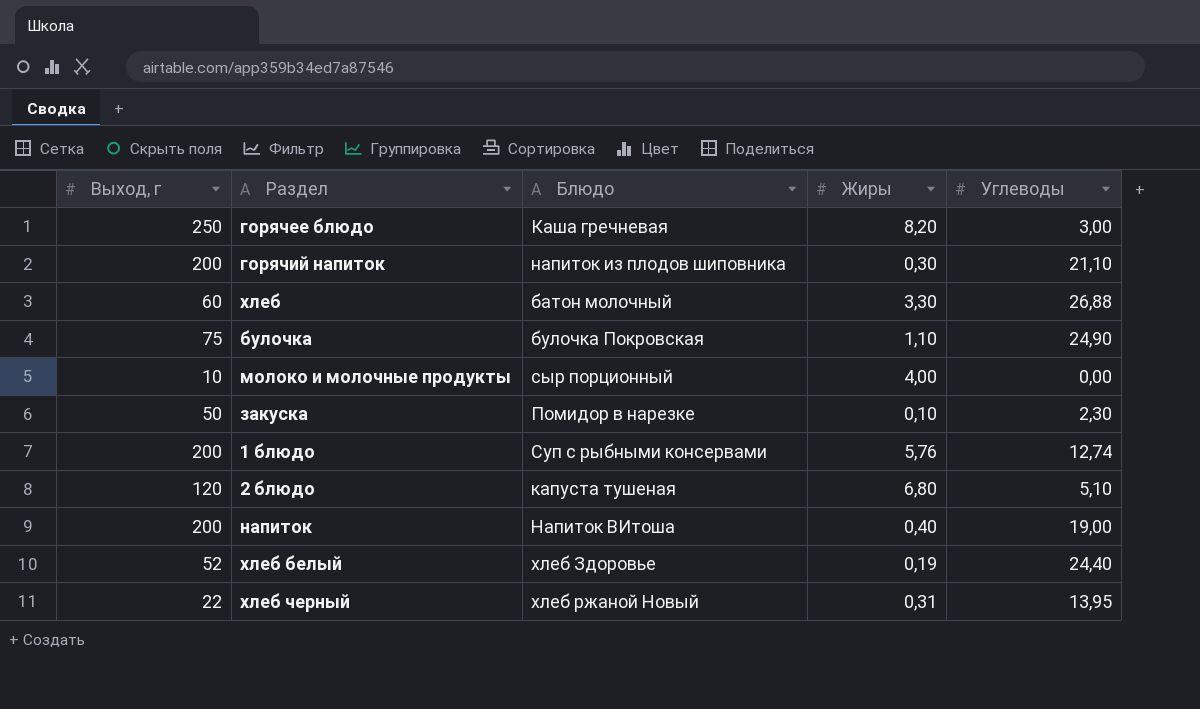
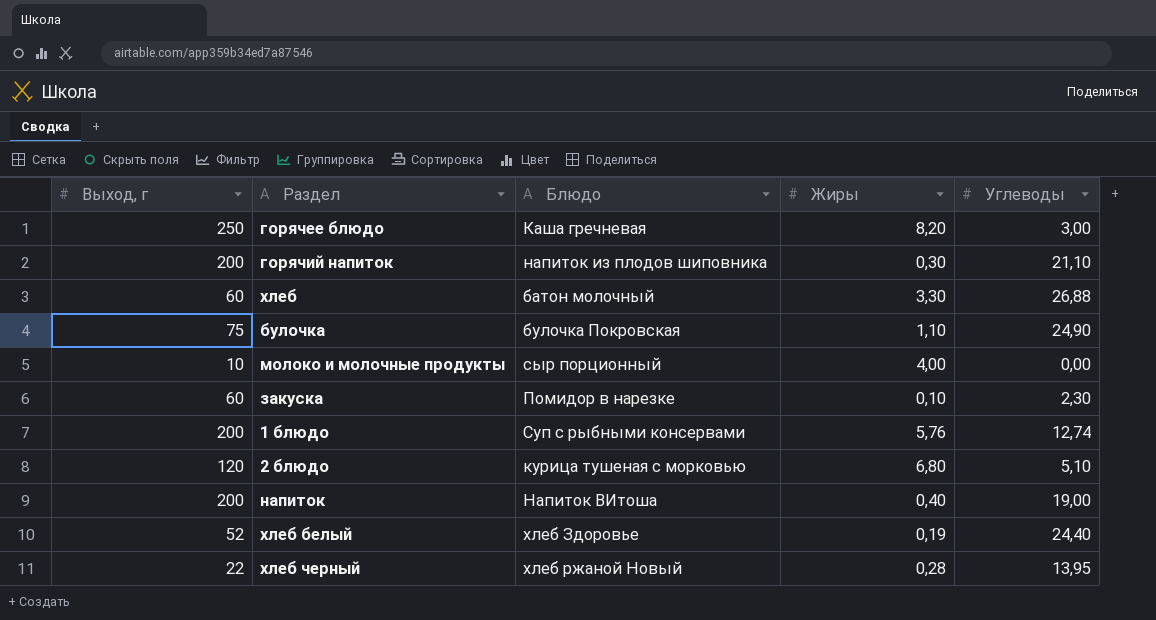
закуска | Выход, г: 50 -> 60
2 блюдо | Блюдо: капуста тушеная -> курица тушеная с морковью
хлеб черный | Жиры: 0,31 -> 0,28

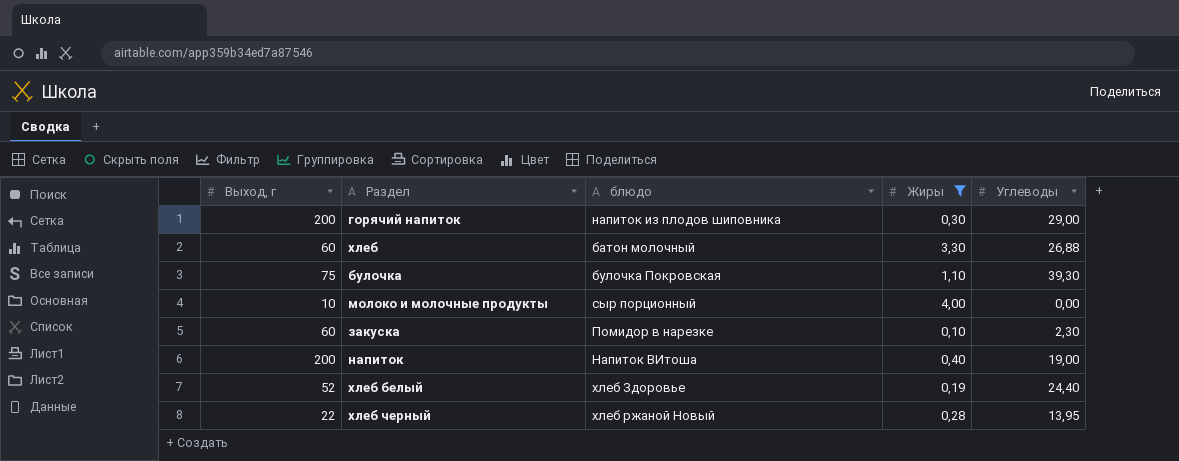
filter: none -> Жиры <= 4,00
column name: Блюдо -> блюдо
горячий напиток | Углеводы: 21,10 -> 29,00
булочка | Углеводы: 24,90 -> 39,30

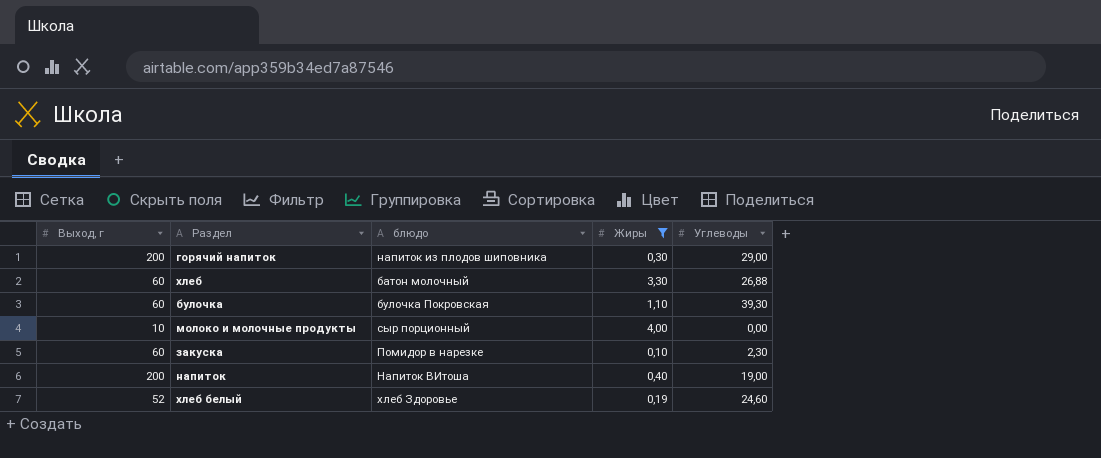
row хлеб черный: 22 | хлеб ржаной Новый | 0,28 | 13,95 -> none
булочка | Выход, г: 75 -> 60
хлеб белый | Углеводы: 24,40 -> 24,60

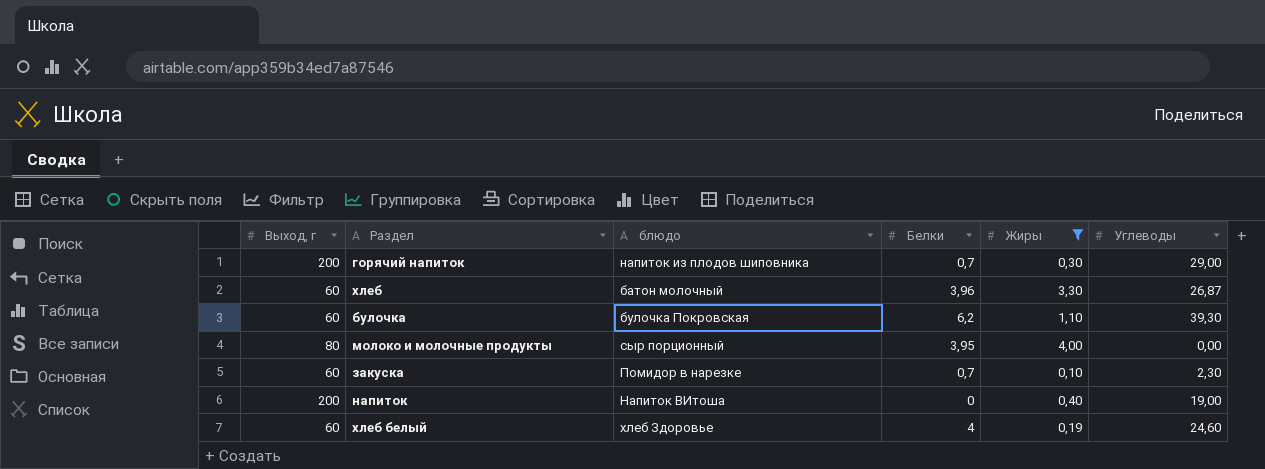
column Белки | position: none -> 4
хлеб | Углеводы: 26,88 -> 26,87
молоко и молочные продукты | Выход, г: 10 -> 80
хлеб белый | Выход, г: 52 -> 60

